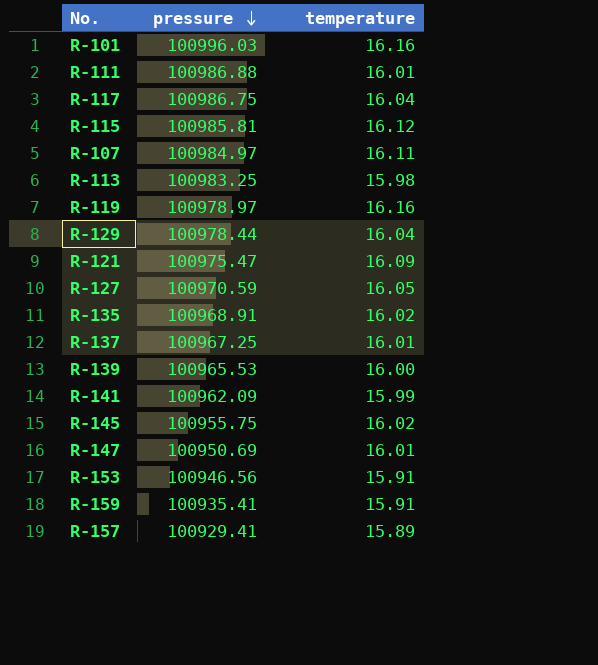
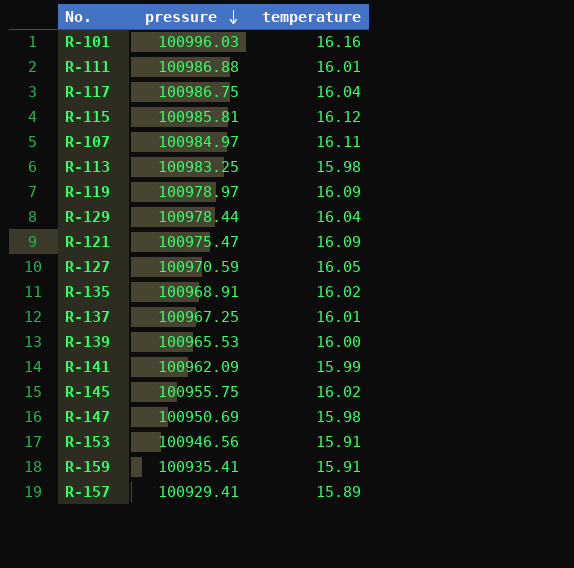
R-119 | temperature: 16.16 -> 16.09
R-147 | temperature: 16.01 -> 15.98

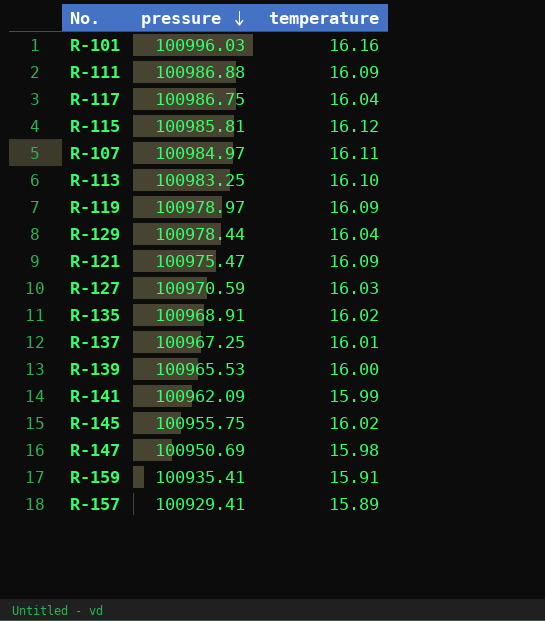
row R-153: 100946.56 | 15.91 -> none
R-111 | temperature: 16.01 -> 16.09
R-113 | temperature: 15.98 -> 16.10
R-127 | temperature: 16.05 -> 16.03

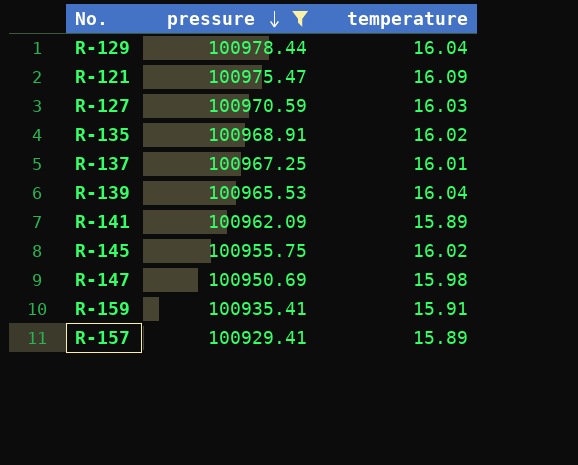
filter: none -> pressure <= 100978.44
R-139 | temperature: 16.00 -> 16.04
R-141 | temperature: 15.99 -> 15.89

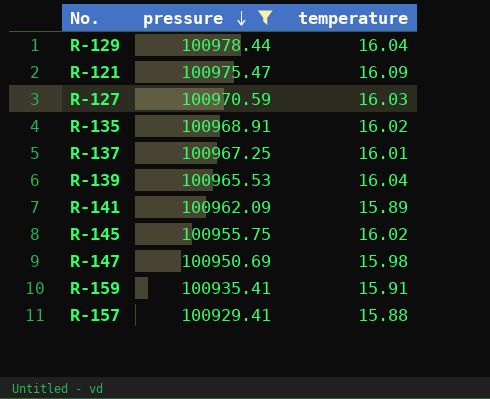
R-157 | temperature: 15.89 -> 15.88

